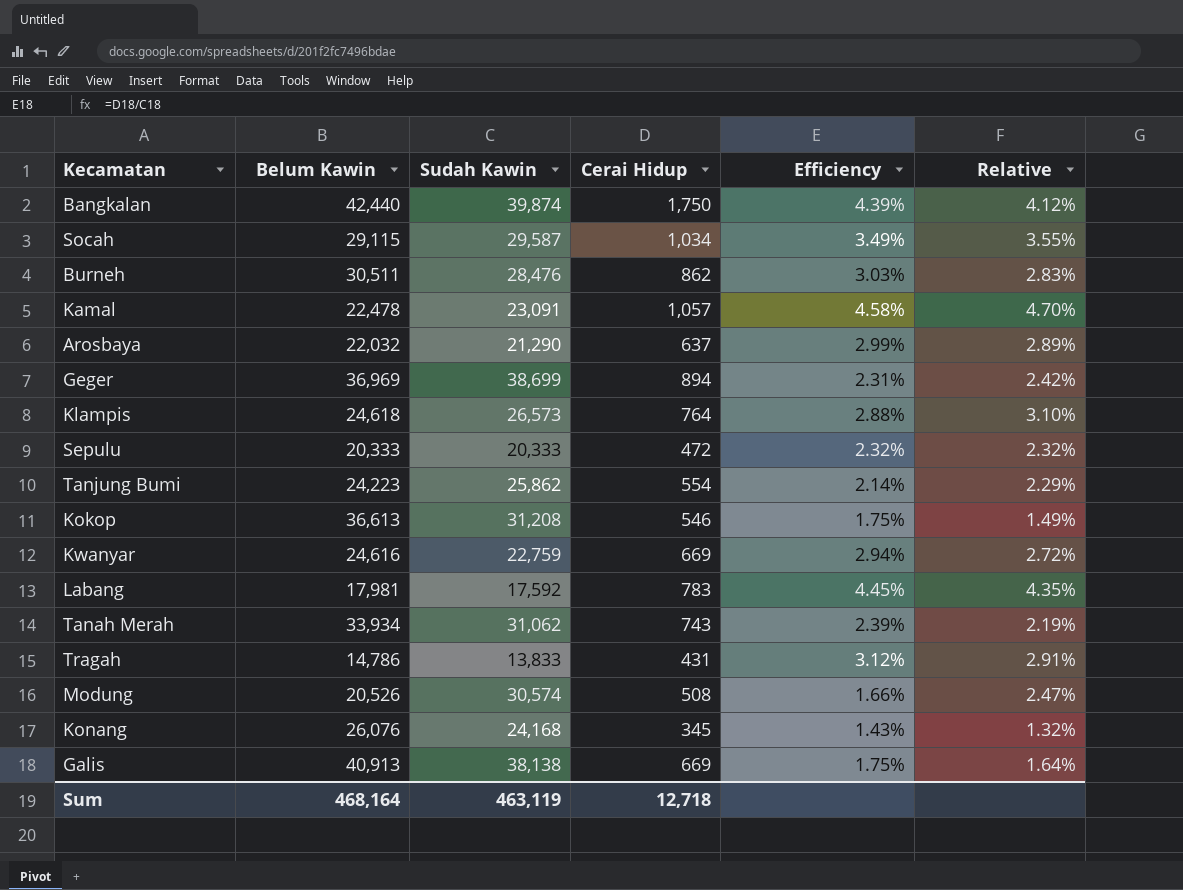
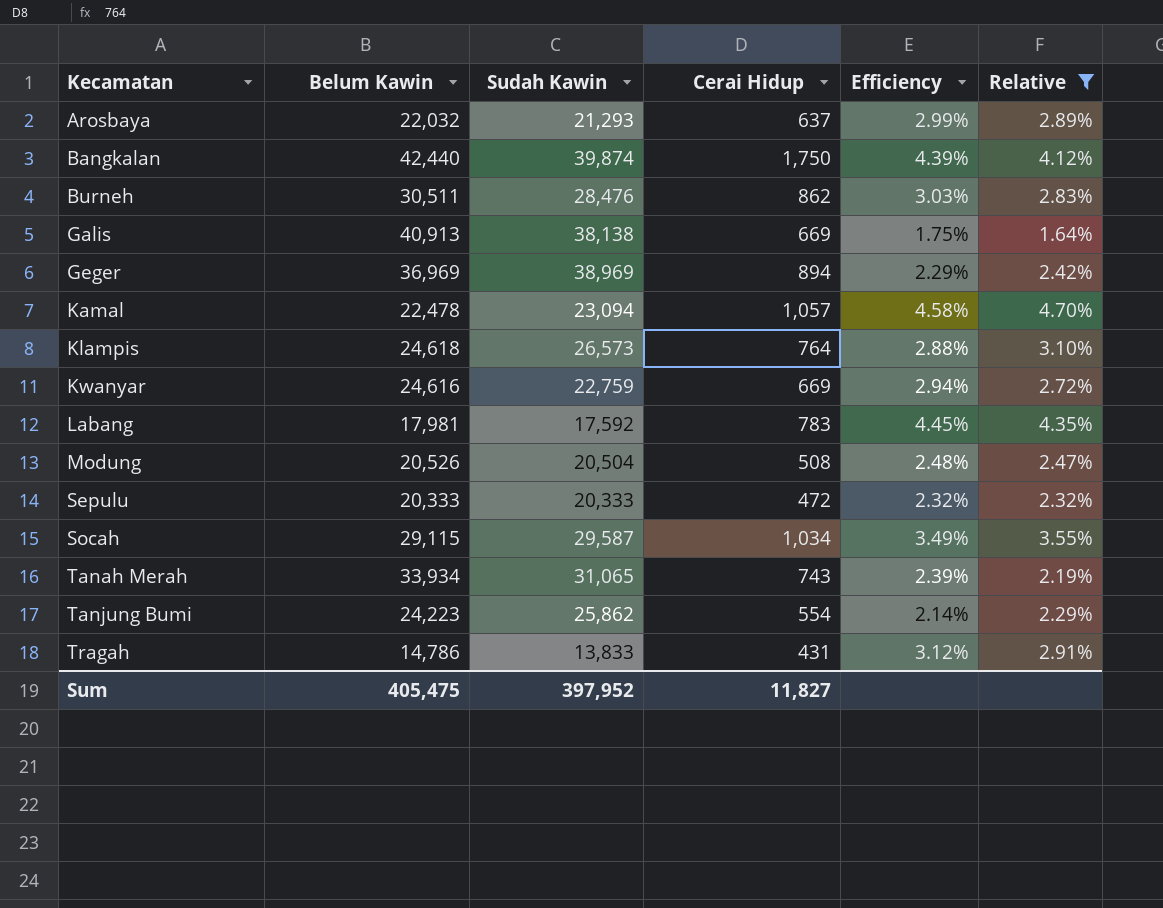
filter: none -> Relative >= 1.64%
row order: none -> Kecamatan ascending
Arosbaya | Sudah Kawin: 21,290 -> 21,293
Geger | Sudah Kawin: 38,699 -> 38,969
Geger | Efficiency: 2.31% -> 2.29%
Kamal | Sudah Kawin: 23,091 -> 23,094
Modung | Sudah Kawin: 30,574 -> 20,504
Modung | Efficiency: 1.66% -> 2.48%
Tanah Merah | Sudah Kawin: 31,062 -> 31,065
Sum | Belum Kawin: 468,164 -> 405,475
Sum | Sudah Kawin: 463,119 -> 397,952
Sum | Cerai Hidup: 12,718 -> 11,827

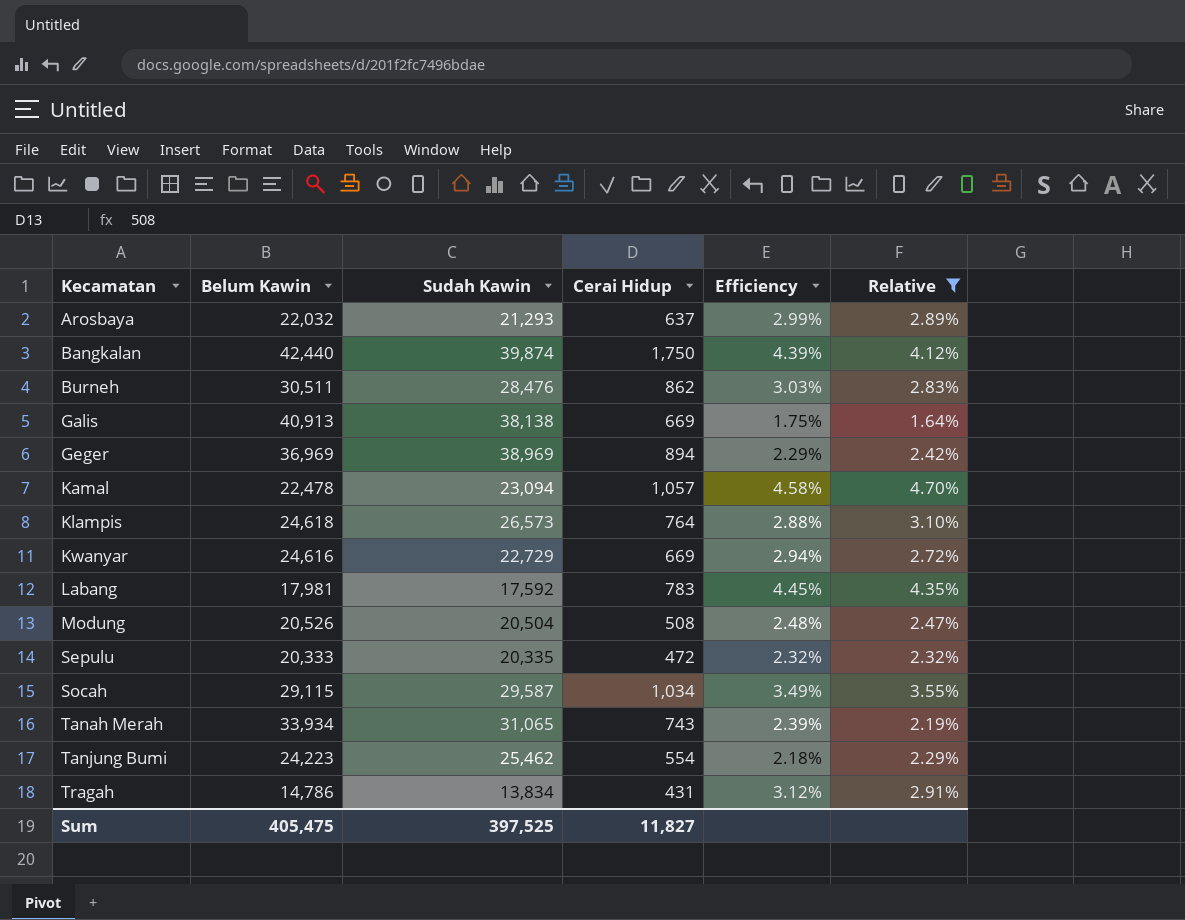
Kwanyar | Sudah Kawin: 22,759 -> 22,729
Sepulu | Sudah Kawin: 20,333 -> 20,335
Tanjung Bumi | Sudah Kawin: 25,862 -> 25,462
Tanjung Bumi | Efficiency: 2.14% -> 2.18%
Tragah | Sudah Kawin: 13,833 -> 13,834
Sum | Sudah Kawin: 397,952 -> 397,525

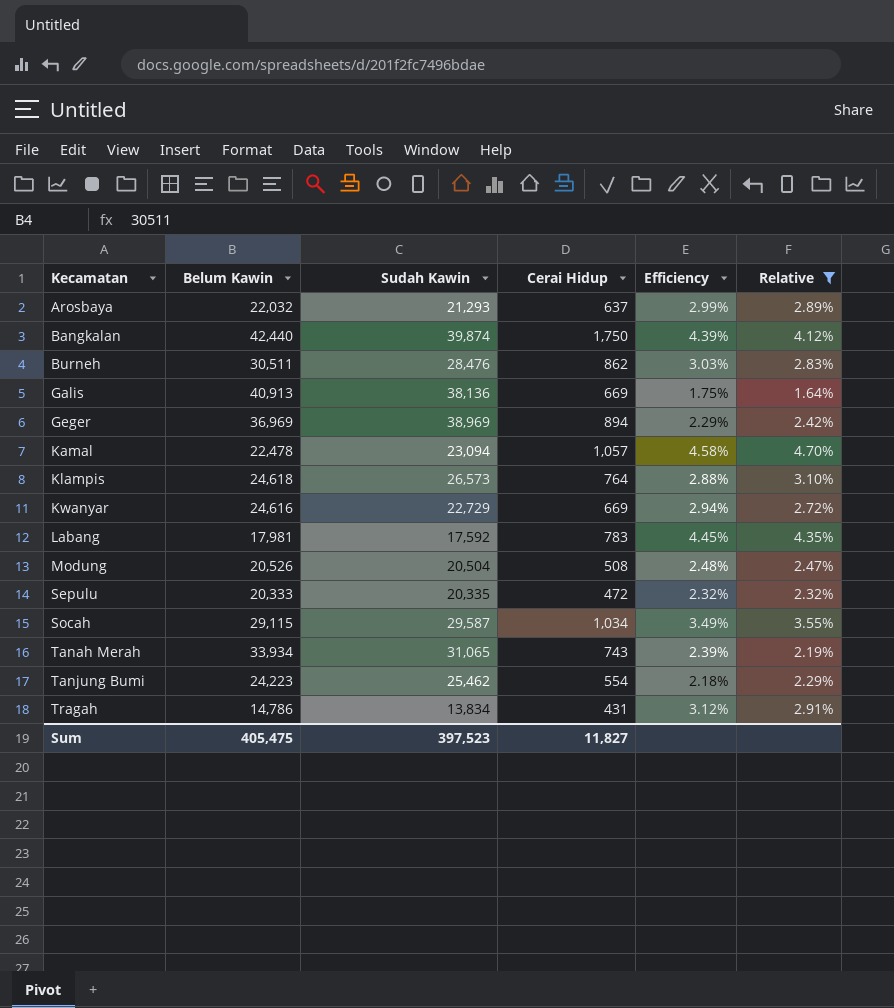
Galis | Sudah Kawin: 38,138 -> 38,136
Sum | Sudah Kawin: 397,525 -> 397,523

